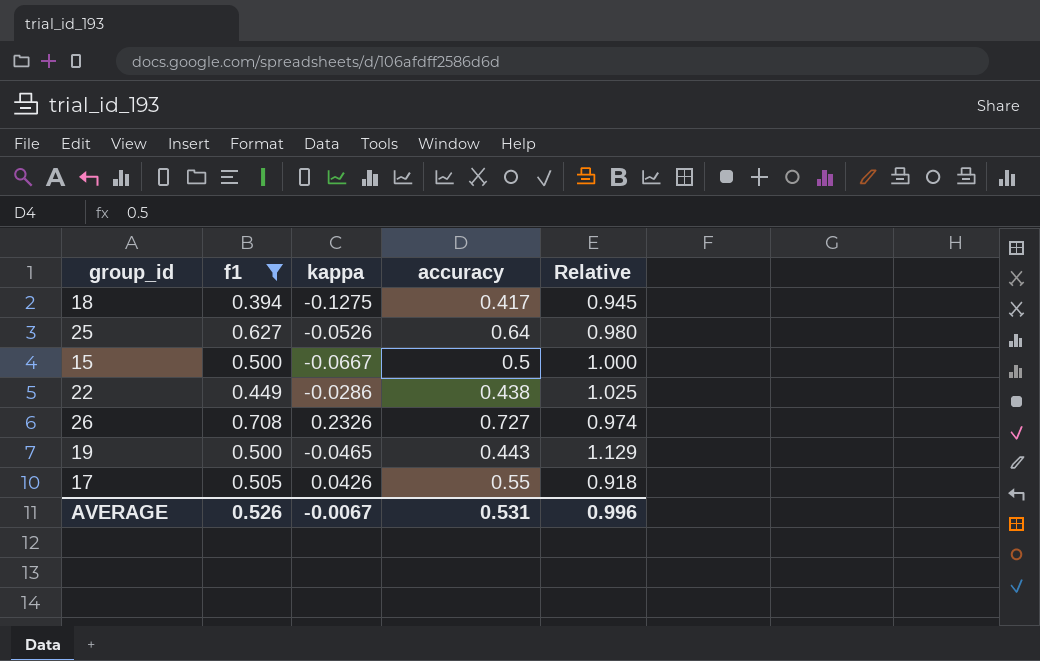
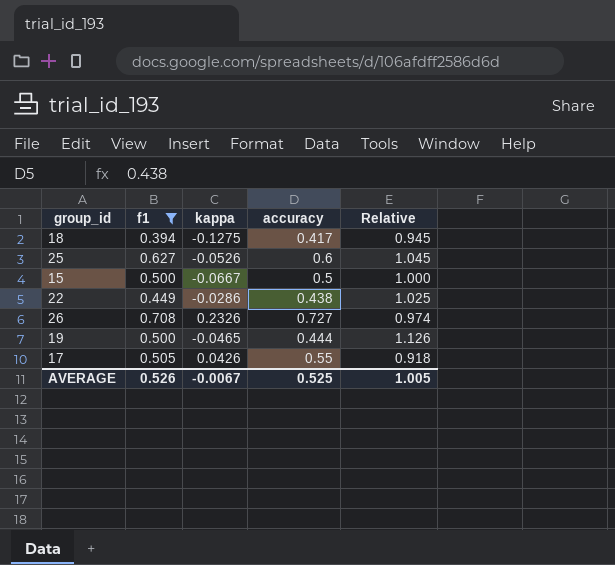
25 | accuracy: 0.64 -> 0.6
25 | Relative: 0.980 -> 1.045
19 | accuracy: 0.443 -> 0.444
19 | Relative: 1.129 -> 1.126
AVERAGE | accuracy: 0.531 -> 0.525
AVERAGE | Relative: 0.996 -> 1.005

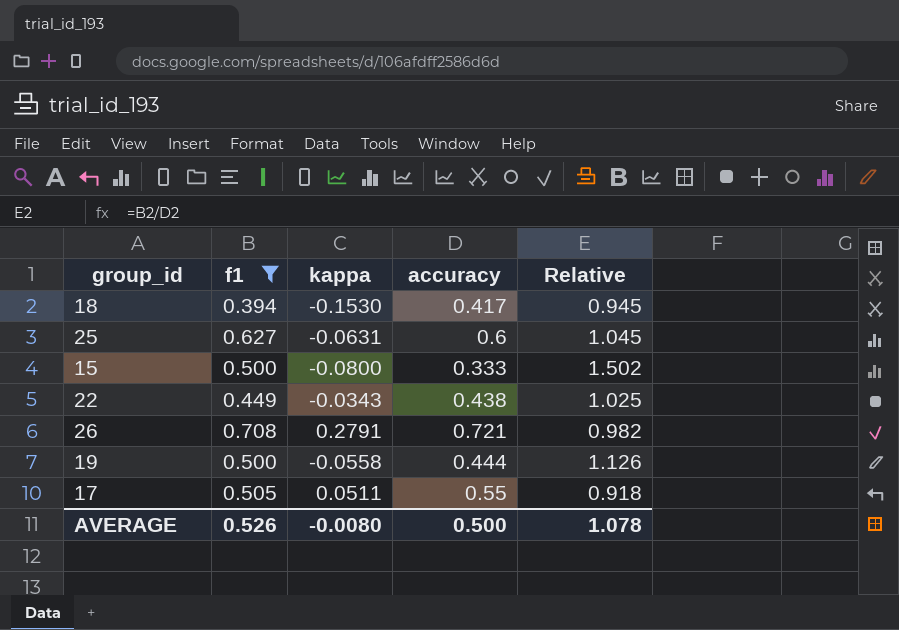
18 | kappa: -0.1275 -> -0.1530
25 | kappa: -0.0526 -> -0.0631
15 | kappa: -0.0667 -> -0.0800
15 | accuracy: 0.5 -> 0.333
15 | Relative: 1.000 -> 1.502
22 | kappa: -0.0286 -> -0.0343
26 | kappa: 0.2326 -> 0.2791
26 | accuracy: 0.727 -> 0.721
26 | Relative: 0.974 -> 0.982
19 | kappa: -0.0465 -> -0.0558
17 | kappa: 0.0426 -> 0.0511
AVERAGE | kappa: -0.0067 -> -0.0080
AVERAGE | accuracy: 0.525 -> 0.500
AVERAGE | Relative: 1.005 -> 1.078

